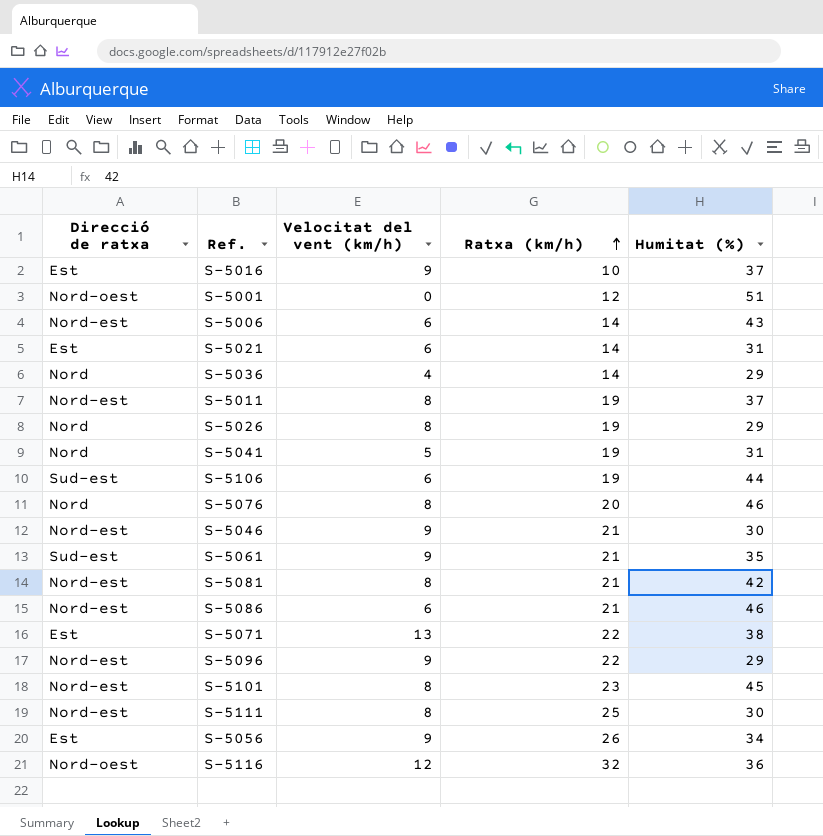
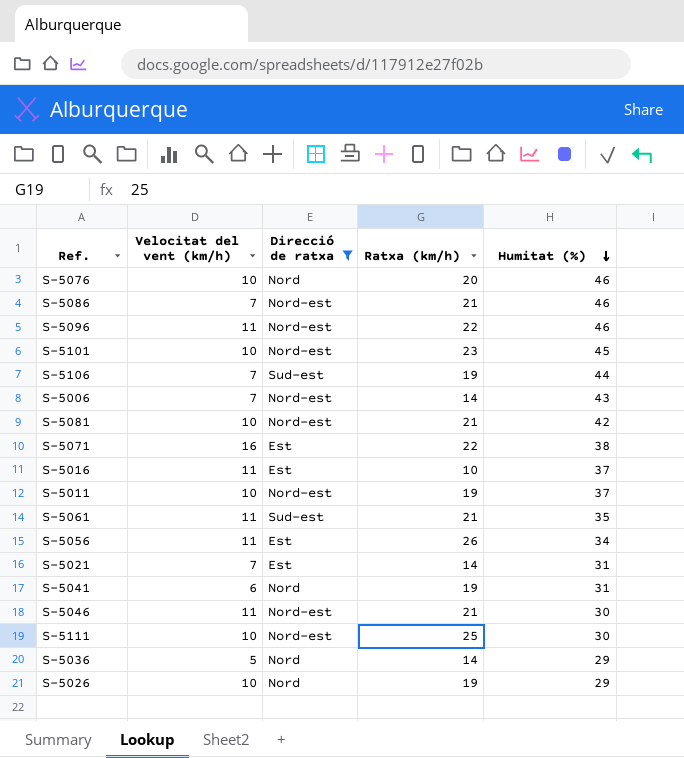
filter: none -> Direcció de ratxa != Nord-oest
row order: Ratxa (km/h) ascending -> Humitat (%) descending
column Direcció de ratxa | position: 1 -> 3
S-5076 | Velocitat del vent (km/h): 8 -> 10
S-5086 | Velocitat del vent (km/h): 6 -> 7
S-5096 | Velocitat del vent (km/h): 9 -> 11
S-5096 | Humitat (%): 29 -> 46
S-5101 | Velocitat del vent (km/h): 8 -> 10
S-5106 | Velocitat del vent (km/h): 6 -> 7
S-5006 | Velocitat del vent (km/h): 6 -> 7
S-5081 | Velocitat del vent (km/h): 8 -> 10
S-5071 | Velocitat del vent (km/h): 13 -> 16
S-5016 | Velocitat del vent (km/h): 9 -> 11
S-5011 | Velocitat del vent (km/h): 8 -> 10
S-5061 | Velocitat del vent (km/h): 9 -> 11
S-5056 | Velocitat del vent (km/h): 9 -> 11
S-5021 | Velocitat del vent (km/h): 6 -> 7
S-5041 | Velocitat del vent (km/h): 5 -> 6
S-5046 | Velocitat del vent (km/h): 9 -> 11
S-5111 | Velocitat del vent (km/h): 8 -> 10
S-5036 | Velocitat del vent (km/h): 4 -> 5
S-5026 | Velocitat del vent (km/h): 8 -> 10

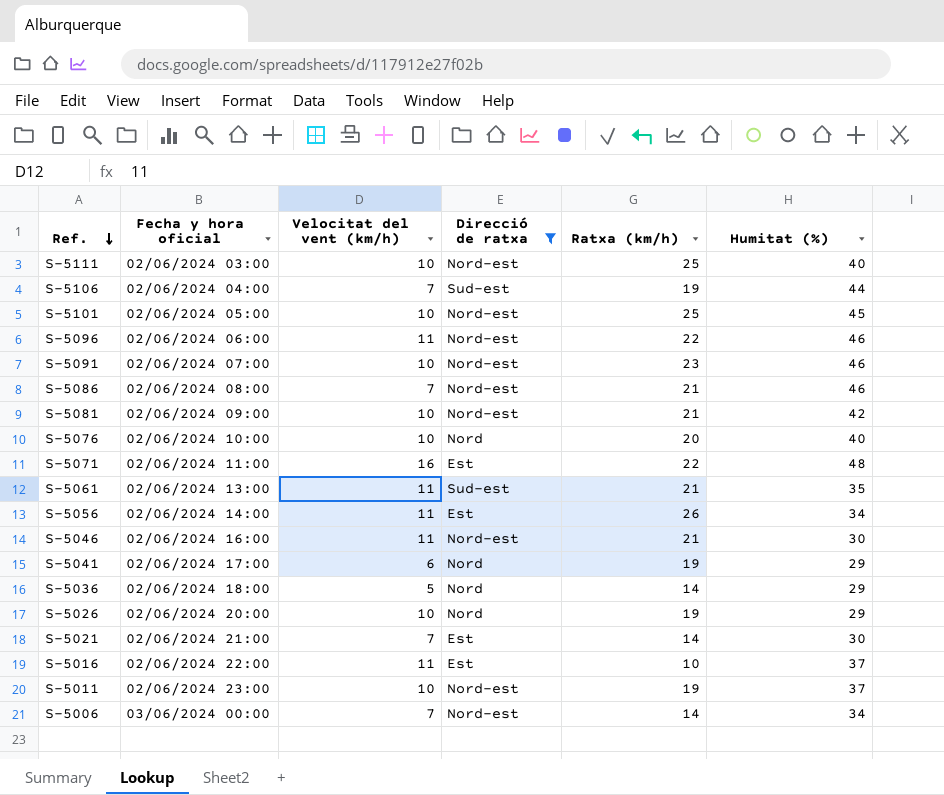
row order: Humitat (%) descending -> Ref. descending
column Fecha y hora oficial | position: none -> 2
S-5111 | Humitat (%): 30 -> 40
S-5101 | Ratxa (km/h): 23 -> 25
row S-5091: none -> 02/06/2024 07:00 | 10 | Nord-est | 23 | 46
S-5076 | Humitat (%): 46 -> 40
S-5071 | Humitat (%): 38 -> 48
S-5041 | Humitat (%): 31 -> 29
S-5021 | Humitat (%): 31 -> 30
S-5006 | Humitat (%): 43 -> 34

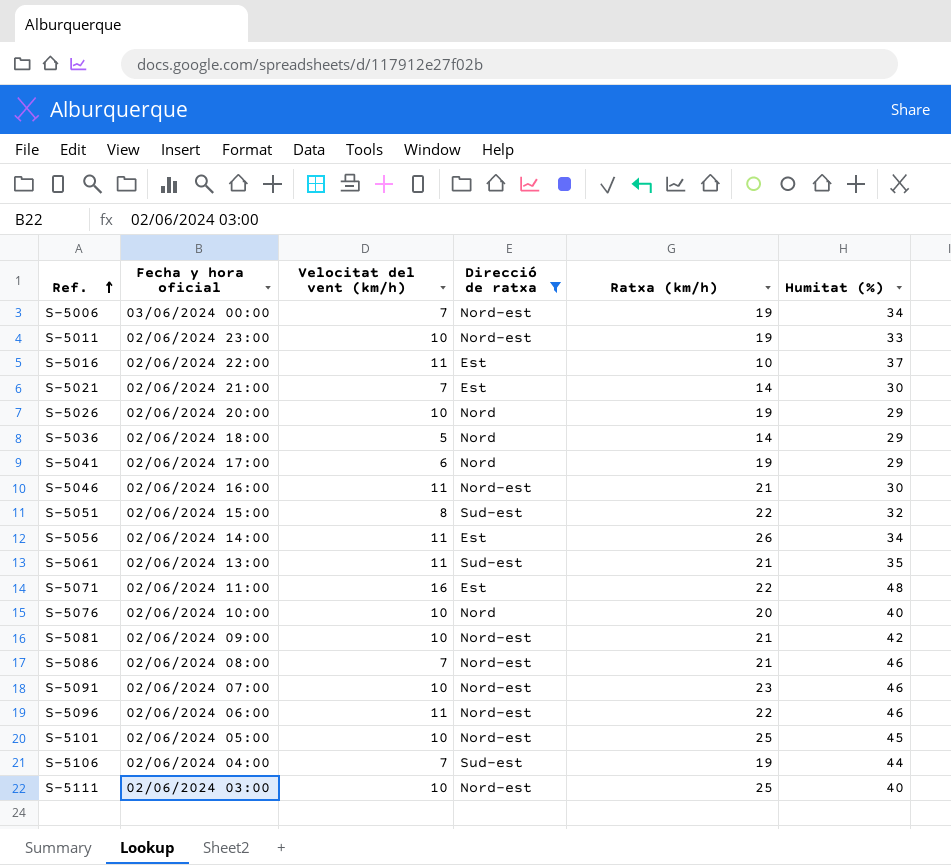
row order: Ref. descending -> Ref. ascending
S-5006 | Ratxa (km/h): 14 -> 19
S-5011 | Humitat (%): 37 -> 33
row S-5051: none -> 02/06/2024 15:00 | 8 | Sud-est | 22 | 32

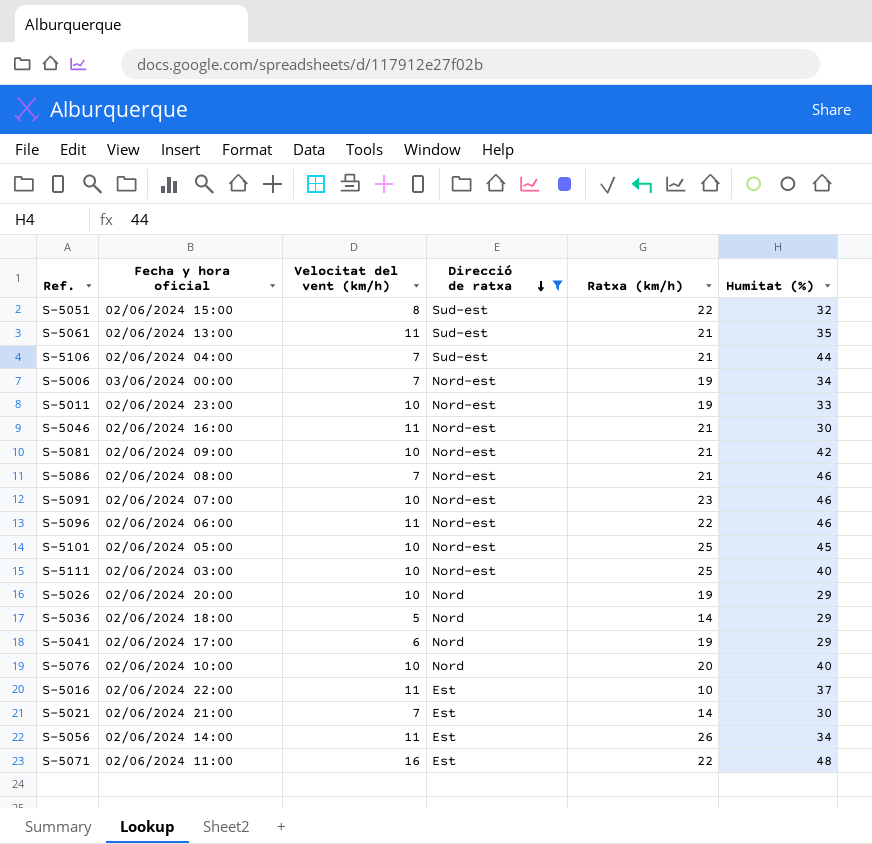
row order: Ref. ascending -> Direcció de ratxa descending
S-5106 | Ratxa (km/h): 19 -> 21

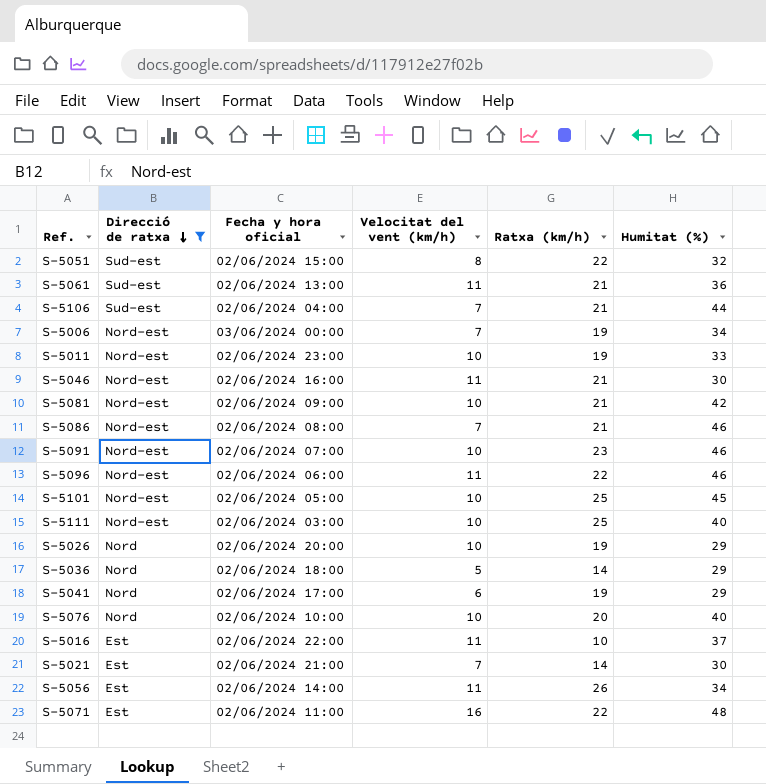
column Direcció de ratxa | position: 4 -> 2
S-5061 | Humitat (%): 35 -> 36

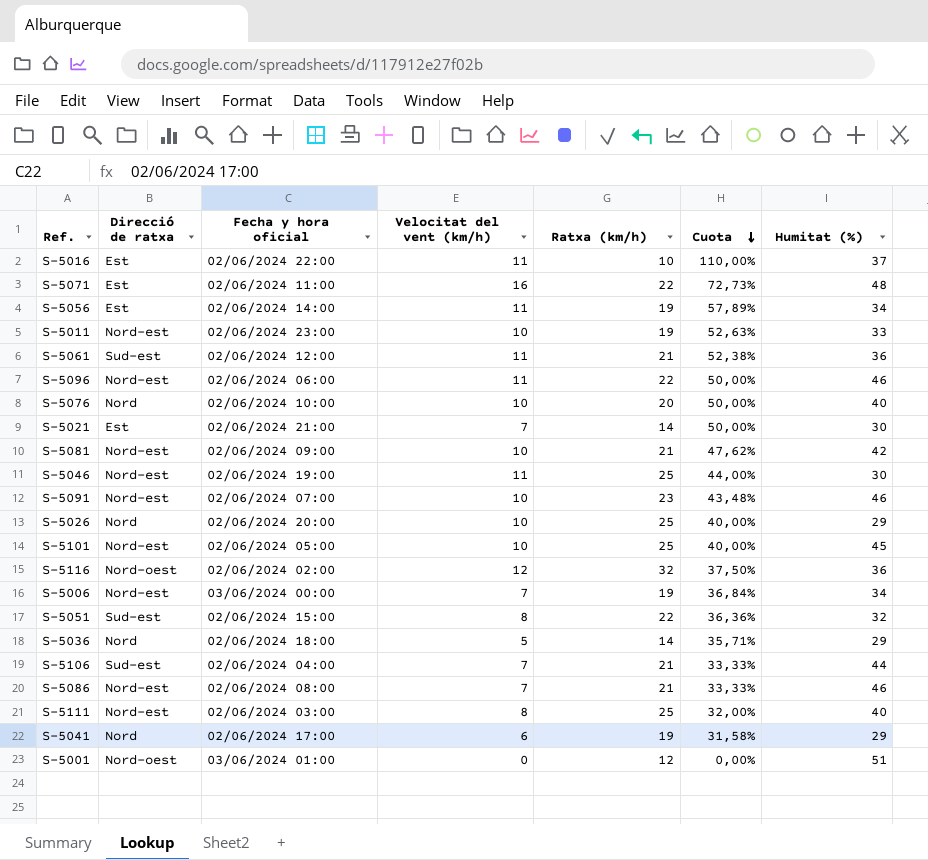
filter: Direcció de ratxa != Nord-oest -> none
row order: Direcció de ratxa descending -> Cuota descending
column Cuota | formula: none -> [Velocitat del vent (km/h)] / [Ratxa (km/h)]
S-5056 | Ratxa (km/h): 26 -> 19
S-5061 | Fecha y hora oficial: 02/06/2024 13:00 -> 02/06/2024 12:00
S-5046 | Fecha y hora oficial: 02/06/2024 16:00 -> 02/06/2024 19:00
S-5046 | Ratxa (km/h): 21 -> 25
S-5026 | Ratxa (km/h): 19 -> 25
S-5111 | Velocitat del vent (km/h): 10 -> 8

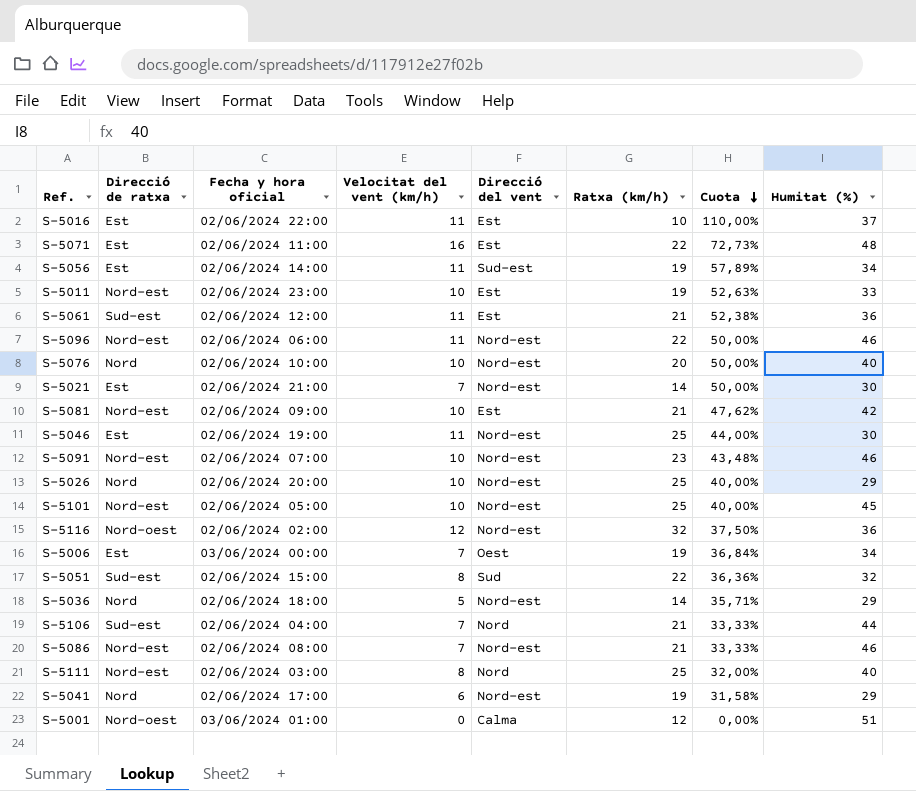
column Direcció del vent | position: none -> 5
S-5046 | Direcció de ratxa: Nord-est -> Est
S-5006 | Direcció de ratxa: Nord-est -> Est

